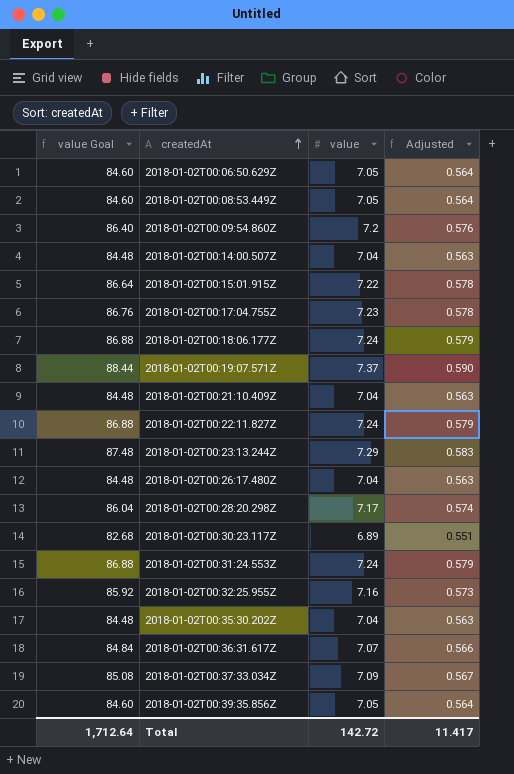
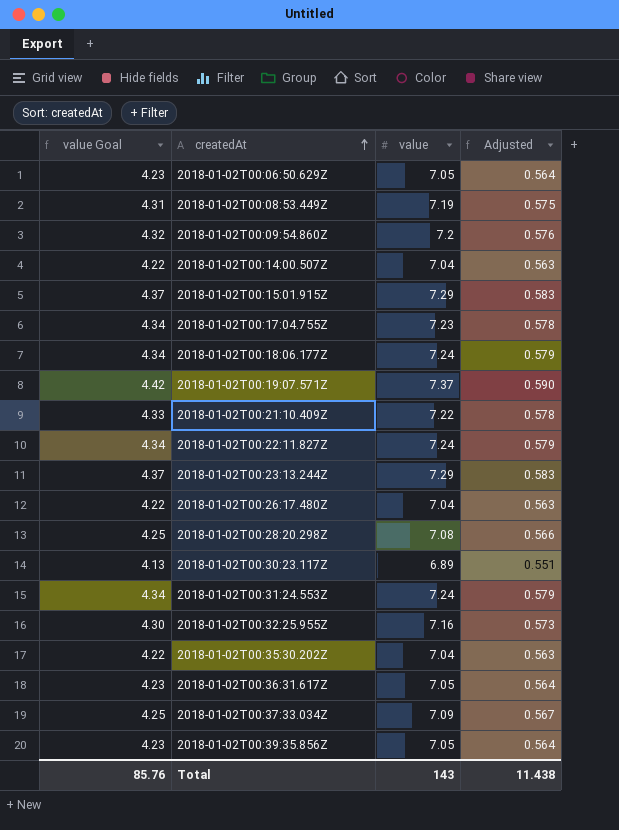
column value Goal | formula: [value] * 12 -> [value] * 0.6
2018-01-02T00:08:53.449Z | value: 7.05 -> 7.19
2018-01-02T00:08:53.449Z | Adjusted: 0.564 -> 0.575
2018-01-02T00:15:01.915Z | value: 7.22 -> 7.29
2018-01-02T00:15:01.915Z | Adjusted: 0.578 -> 0.583
2018-01-02T00:21:10.409Z | value: 7.04 -> 7.22
2018-01-02T00:21:10.409Z | Adjusted: 0.563 -> 0.578
2018-01-02T00:28:20.298Z | value: 7.17 -> 7.08
2018-01-02T00:28:20.298Z | Adjusted: 0.574 -> 0.566
2018-01-02T00:36:31.617Z | value: 7.07 -> 7.05
2018-01-02T00:36:31.617Z | Adjusted: 0.566 -> 0.564
Total | value Goal: 1,712.64 -> 85.76
Total | value: 142.72 -> 143
Total | Adjusted: 11.417 -> 11.438

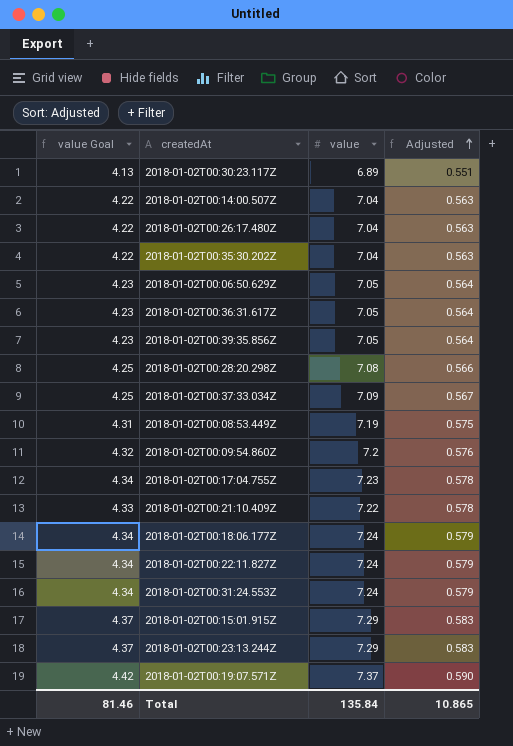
row order: createdAt ascending -> Adjusted ascending
row 2018-01-02T00:32:25.955Z: 4.30 | 7.16 | 0.573 -> none
Total | value Goal: 85.76 -> 81.46
Total | value: 143 -> 135.84
Total | Adjusted: 11.438 -> 10.865

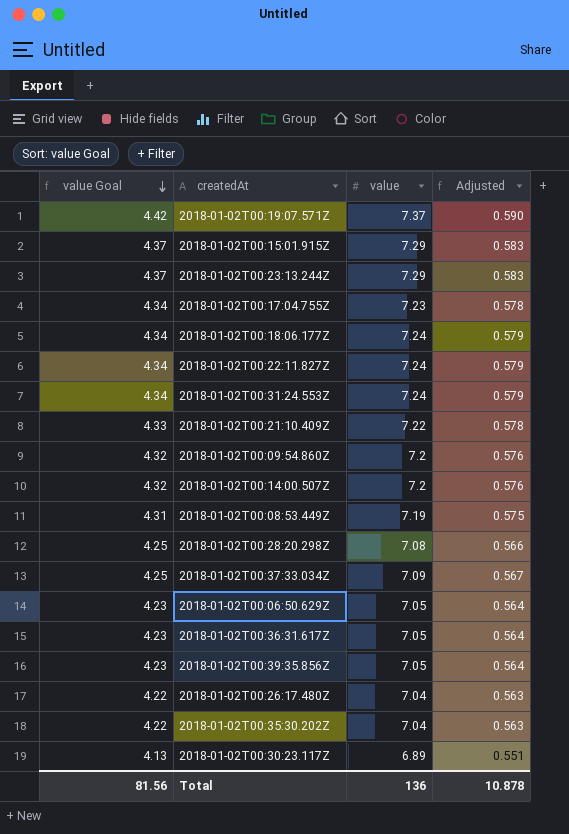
row order: Adjusted ascending -> value Goal descending
2018-01-02T00:14:00.507Z | value Goal: 4.22 -> 4.32
2018-01-02T00:14:00.507Z | value: 7.04 -> 7.2
2018-01-02T00:14:00.507Z | Adjusted: 0.563 -> 0.576
Total | value Goal: 81.46 -> 81.56
Total | value: 135.84 -> 136
Total | Adjusted: 10.865 -> 10.878

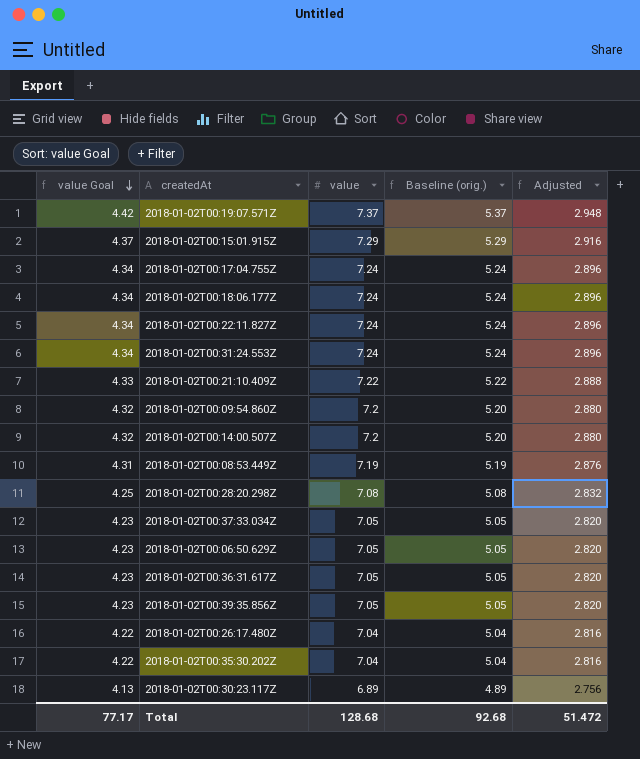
column Baseline (orig.) | formula: none -> [value] - 2
column Adjusted | formula: [value] * 0.08 -> [value] * 0.4
row 2018-01-02T00:23:13.244Z: 4.37 | 7.29 | 0.583 -> none
2018-01-02T00:17:04.755Z | value: 7.23 -> 7.24
2018-01-02T00:37:33.034Z | value Goal: 4.25 -> 4.23
2018-01-02T00:37:33.034Z | value: 7.09 -> 7.05
Total | value Goal: 81.56 -> 77.17
Total | value: 136 -> 128.68
Total | Adjusted: 10.878 -> 51.472

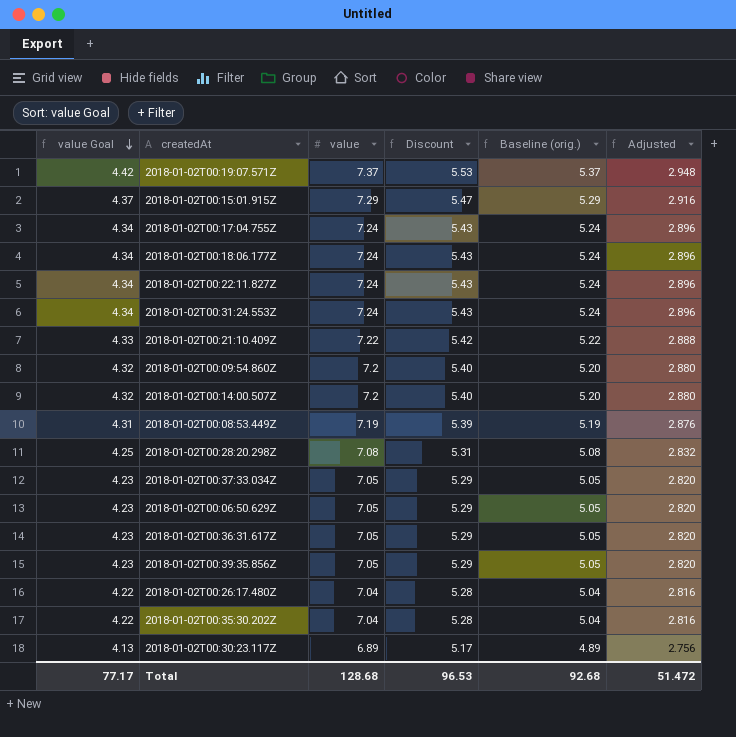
column Discount | formula: none -> [value] * 0.75

